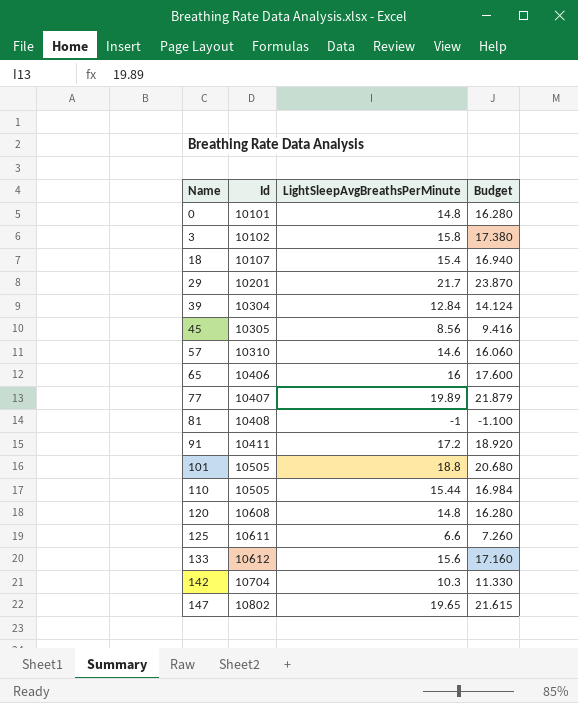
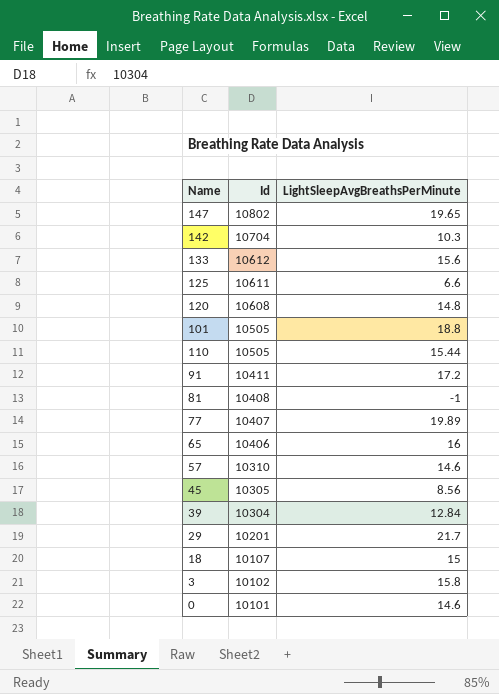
row order: Name ascending -> Id descending
column Budget | formula: [LightSleepAvgBreathsPerMinute] * 1.1 -> none
18 | LightSleepAvgBreathsPerMinute: 15.4 -> 15
0 | LightSleepAvgBreathsPerMinute: 14.8 -> 14.6

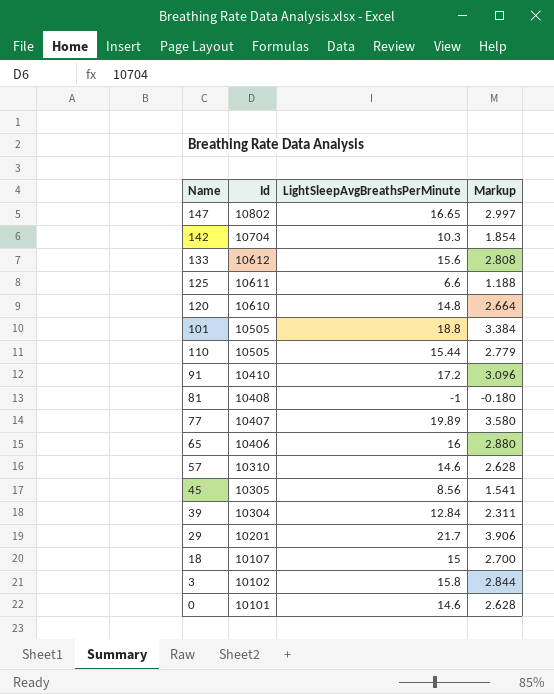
column Markup | formula: none -> [LightSleepAvgBreathsPerMinute] * 0.18
147 | LightSleepAvgBreathsPerMinute: 19.65 -> 16.65
120 | Id: 10608 -> 10610
91 | Id: 10411 -> 10410

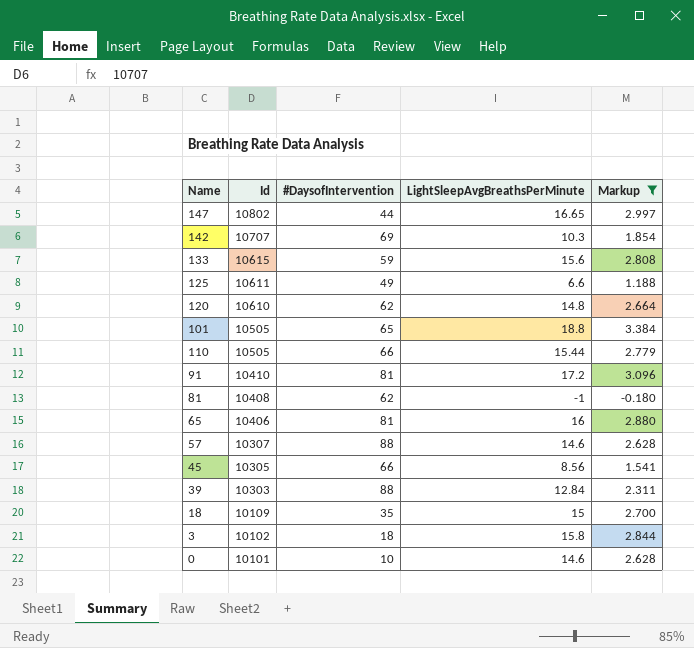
filter: none -> Markup <= 3.384
column #DaysofIntervention | position: none -> 3
142 | Id: 10704 -> 10707
133 | Id: 10612 -> 10615
57 | Id: 10310 -> 10307
39 | Id: 10304 -> 10303
18 | Id: 10107 -> 10109

